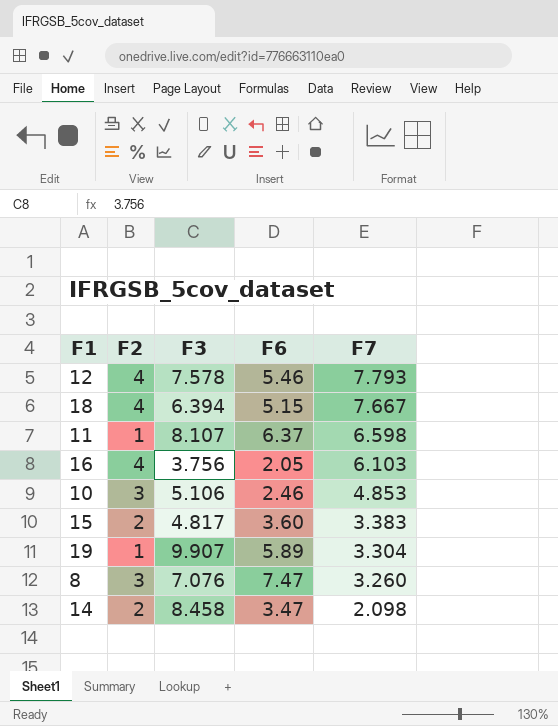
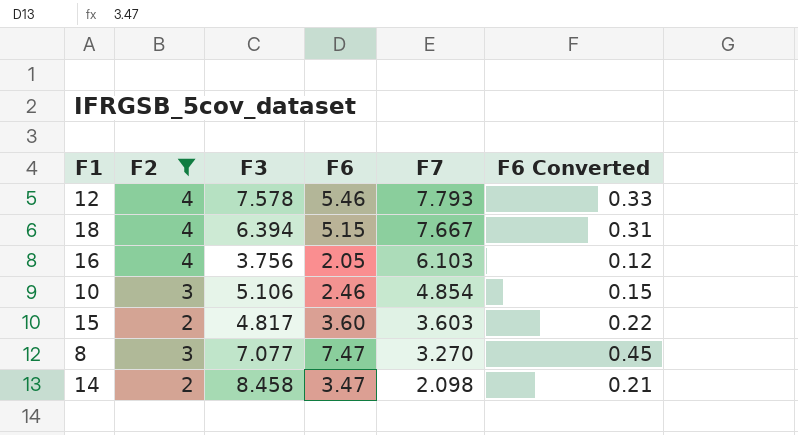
filter: none -> F2 != 1
column F6 Converted | formula: none -> [F6] * 0.06
10 | F7: 4.853 -> 4.854
15 | F7: 3.383 -> 3.603
8 | F3: 7.076 -> 7.077
8 | F7: 3.260 -> 3.270

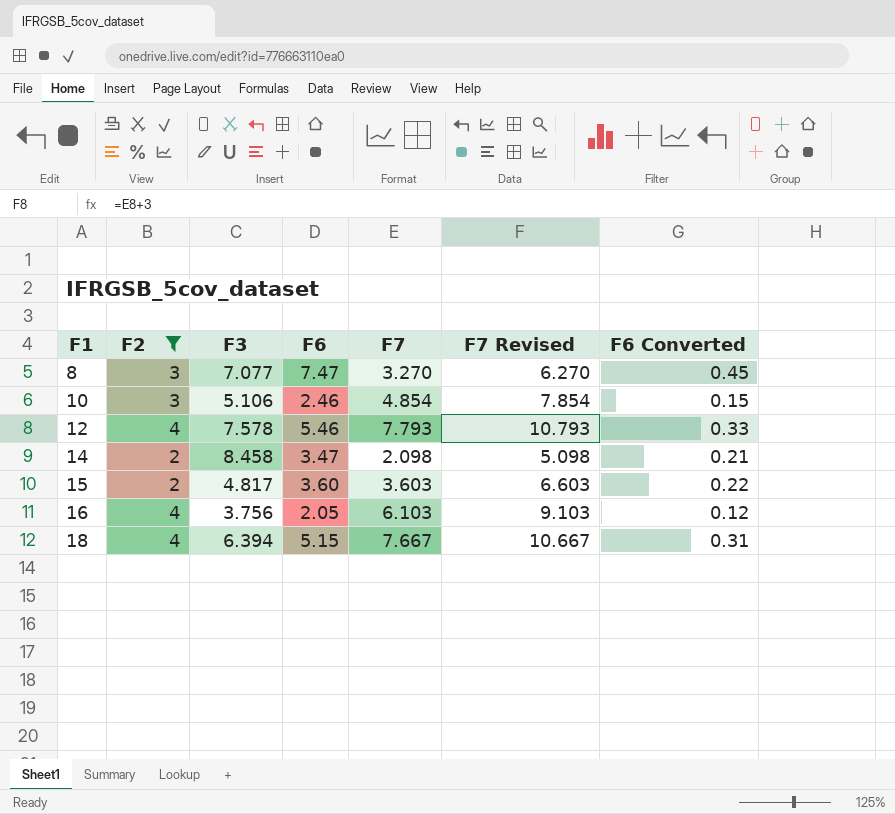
row order: F7 descending -> F1 ascending
column F7 Revised | formula: none -> [F7] + 3

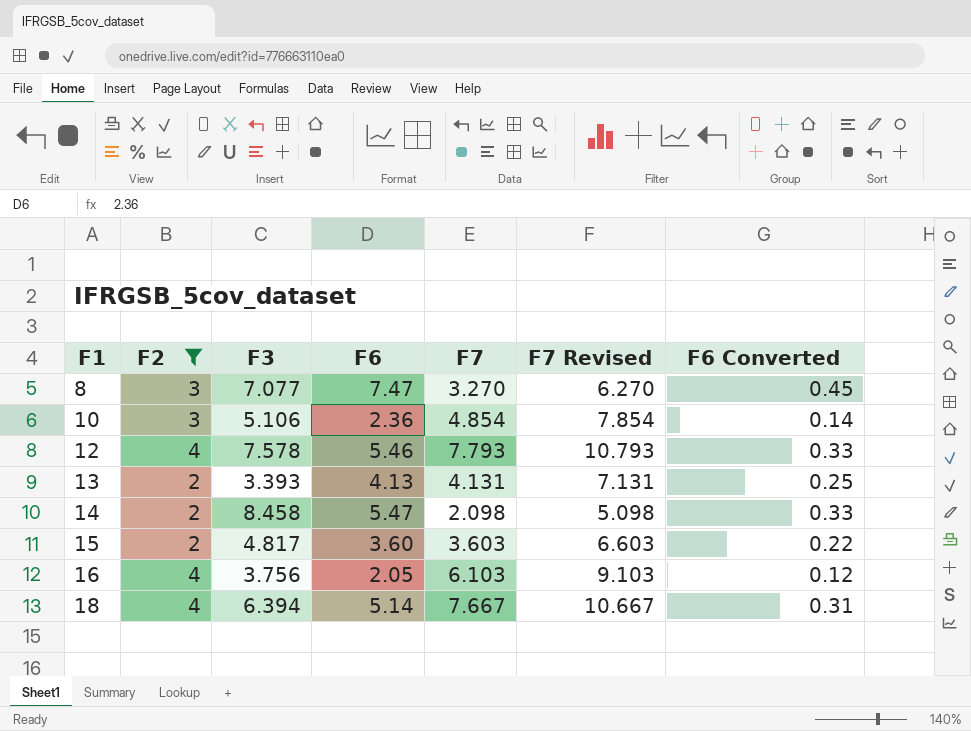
10 | F6: 2.46 -> 2.36
10 | F6 Converted: 0.15 -> 0.14
row 13: none -> 2 | 3.393 | 4.13 | 4.131 | 7.131 | 0.25
14 | F6: 3.47 -> 5.47
14 | F6 Converted: 0.21 -> 0.33
18 | F6: 5.15 -> 5.14

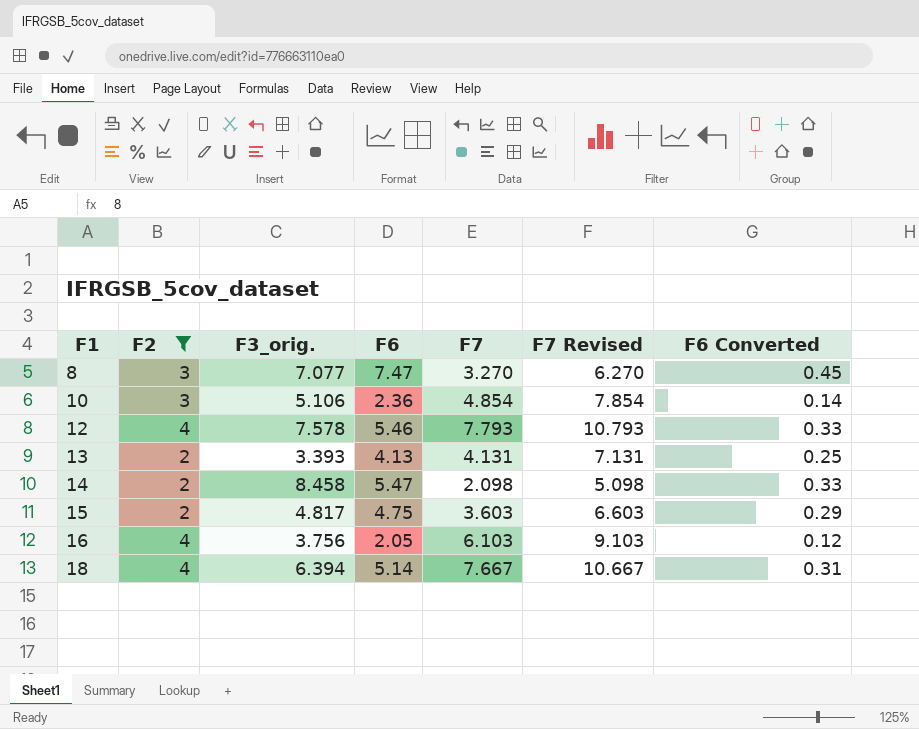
column name: F3 -> F3_orig.
15 | F6: 3.60 -> 4.75
15 | F6 Converted: 0.22 -> 0.29

